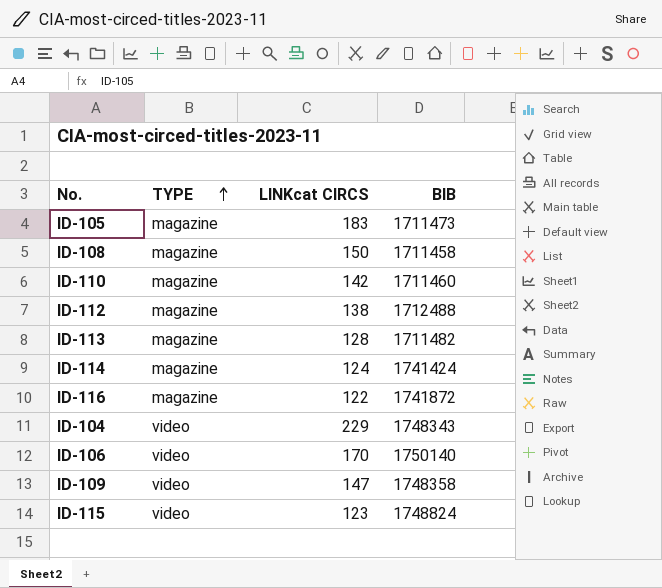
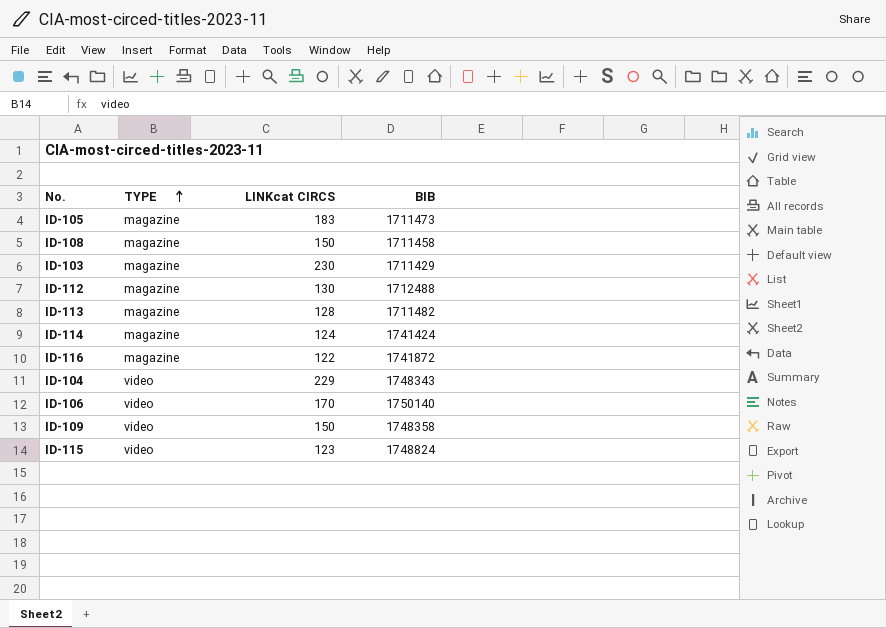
row ID-110: magazine | 142 | 1711460 -> none
row ID-103: none -> magazine | 230 | 1711429
ID-112 | LINKcat CIRCS: 138 -> 130
ID-109 | LINKcat CIRCS: 147 -> 150

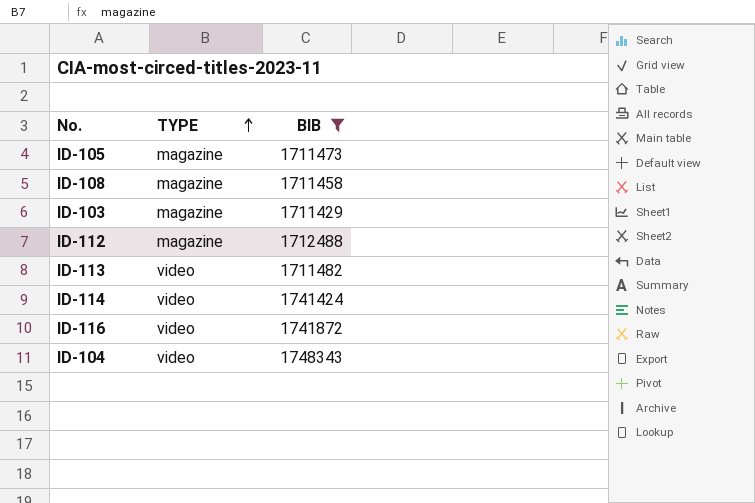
filter: none -> BIB <= 1748343
column LINKcat CIRCS | position: 3 -> none
ID-113 | TYPE: magazine -> video
ID-114 | TYPE: magazine -> video
ID-116 | TYPE: magazine -> video

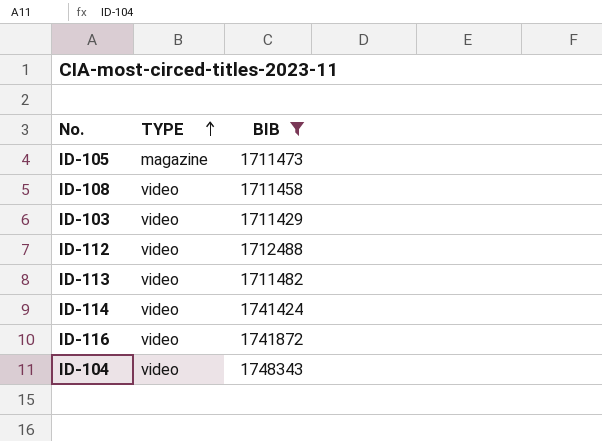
ID-108 | TYPE: magazine -> video
ID-103 | TYPE: magazine -> video
ID-112 | TYPE: magazine -> video

